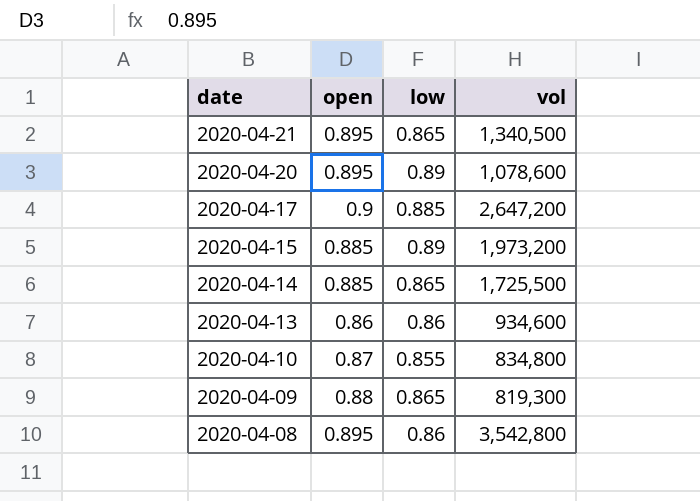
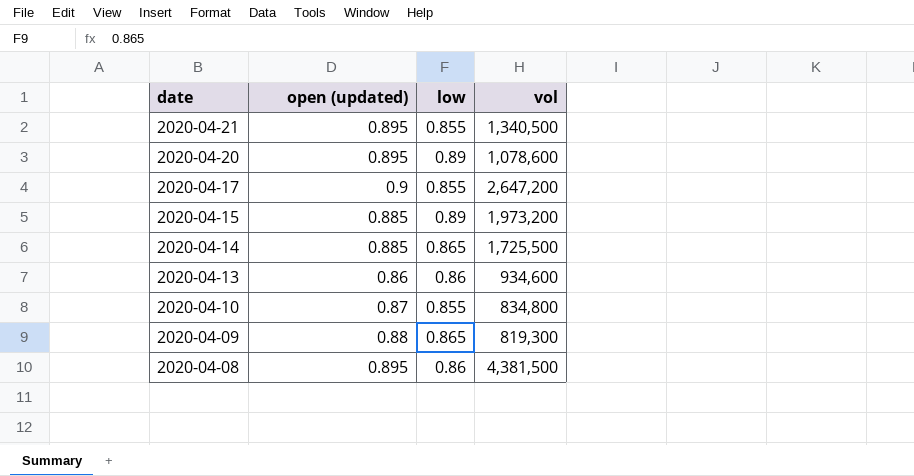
column name: open -> open (updated)
2020-04-21 | low: 0.865 -> 0.855
2020-04-17 | low: 0.885 -> 0.855
2020-04-08 | vol: 3,542,800 -> 4,381,500

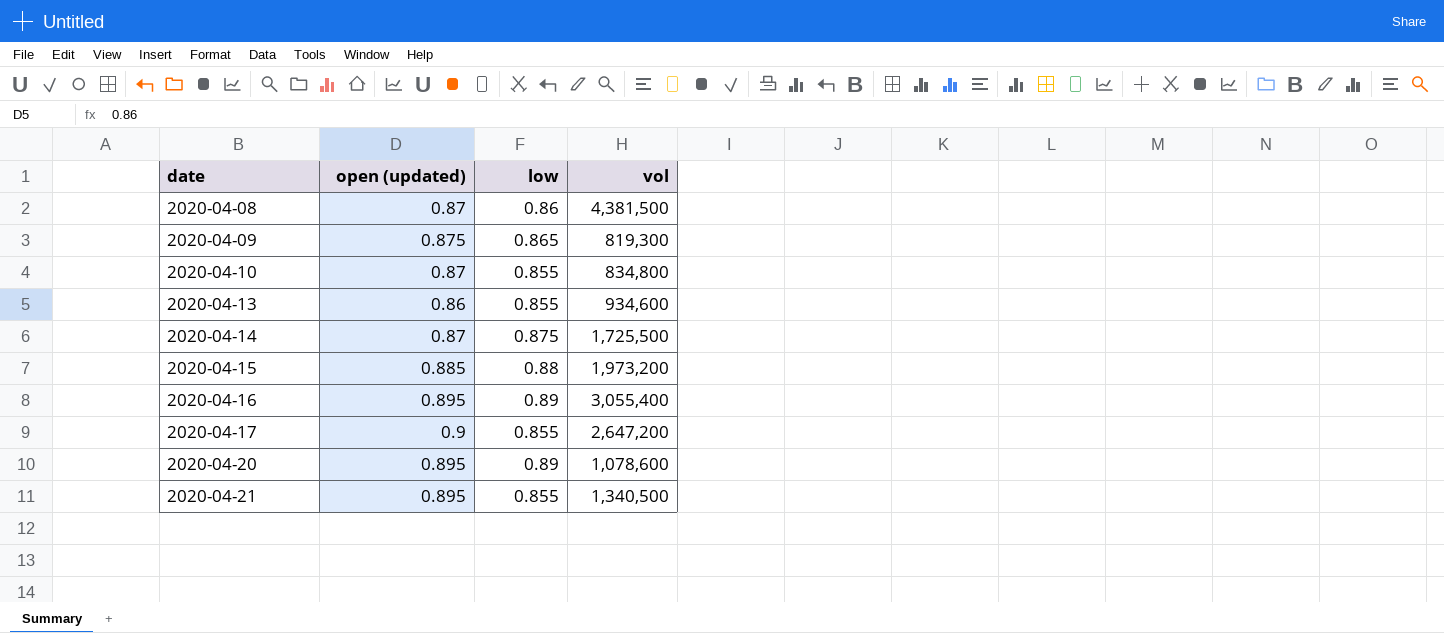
row order: date descending -> date ascending
2020-04-08 | open (updated): 0.895 -> 0.87
2020-04-09 | open (updated): 0.88 -> 0.875
2020-04-13 | low: 0.86 -> 0.855
2020-04-14 | open (updated): 0.885 -> 0.87
2020-04-14 | low: 0.865 -> 0.875
2020-04-15 | low: 0.89 -> 0.88
row 2020-04-16: none -> 0.895 | 0.89 | 3,055,400

